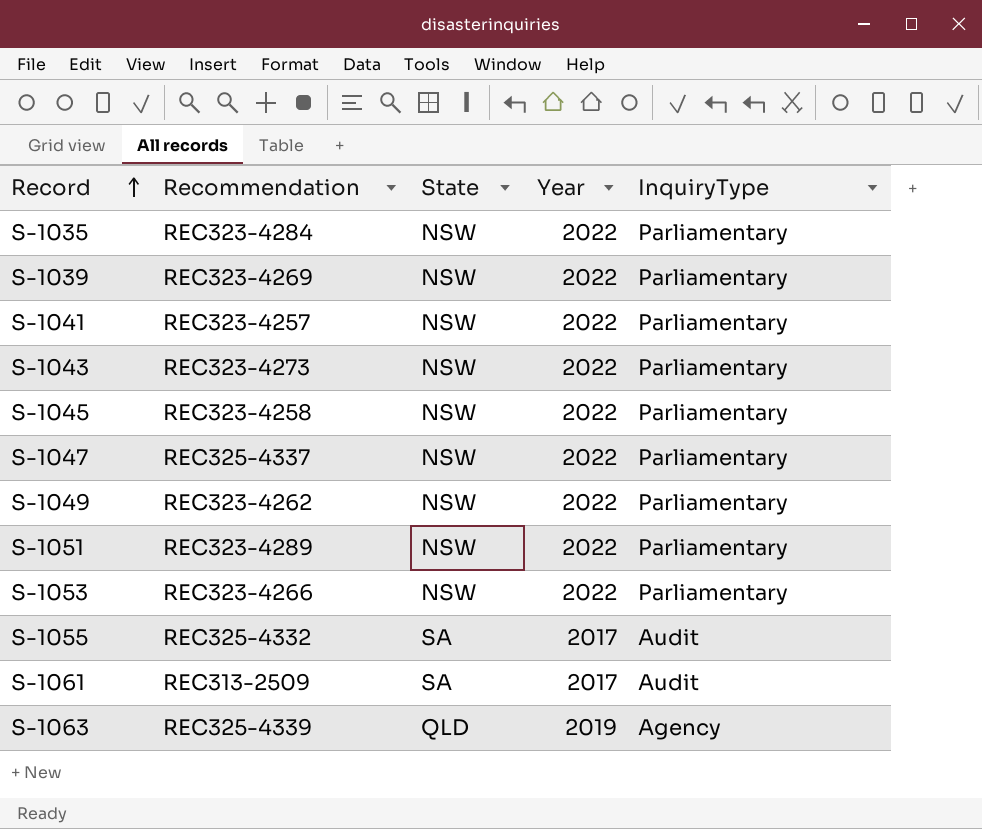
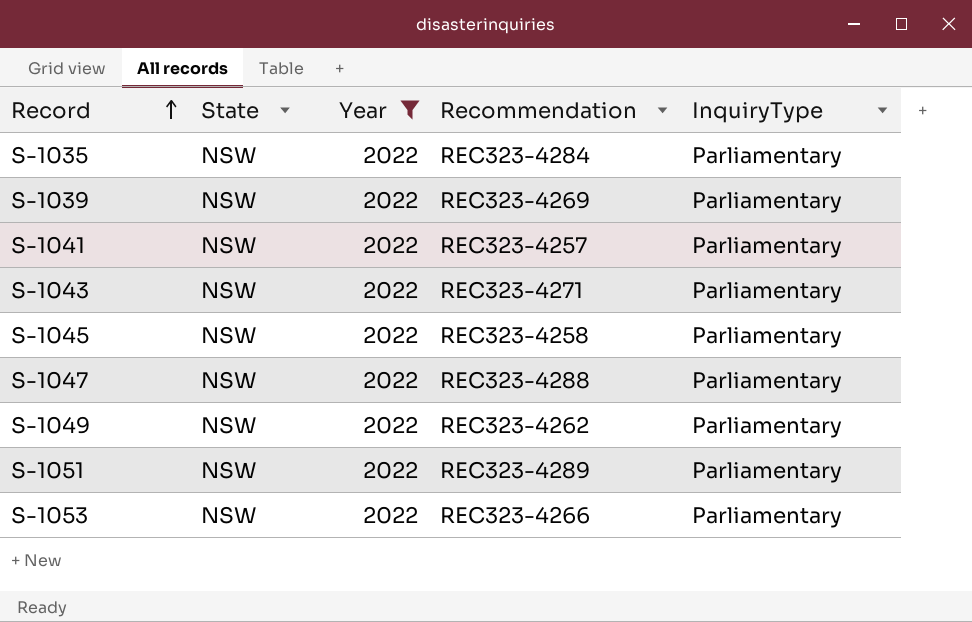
filter: none -> Year = 2022
column Recommendation | position: 2 -> 4
S-1043 | Recommendation: REC323-4273 -> REC323-4271
S-1047 | Recommendation: REC325-4337 -> REC323-4288

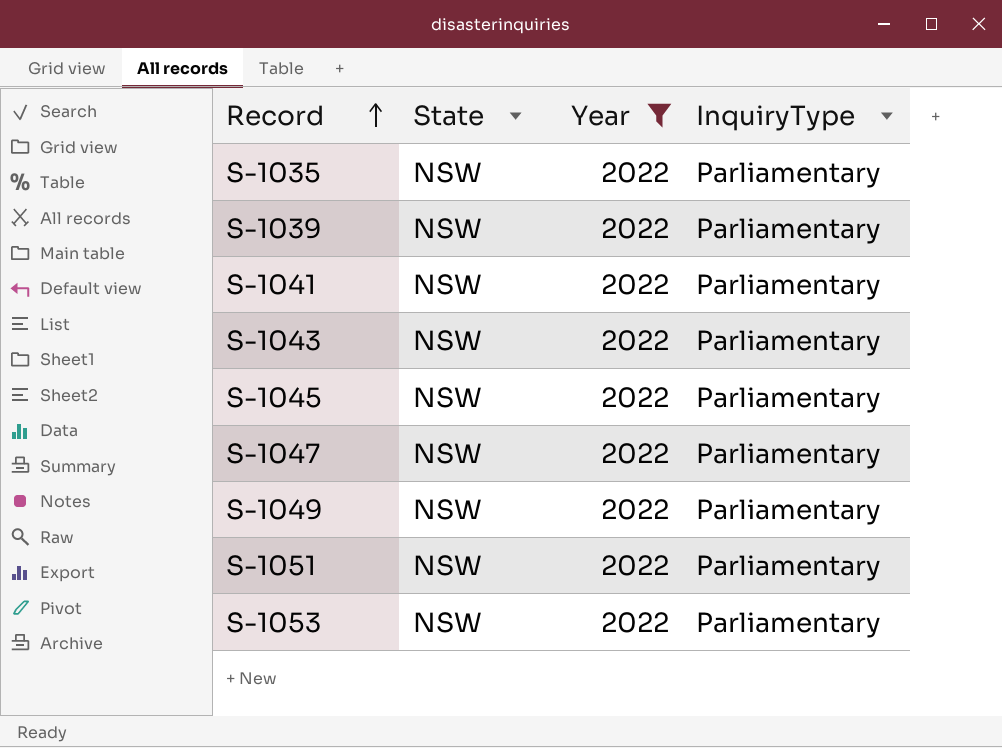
column Recommendation | position: 4 -> none

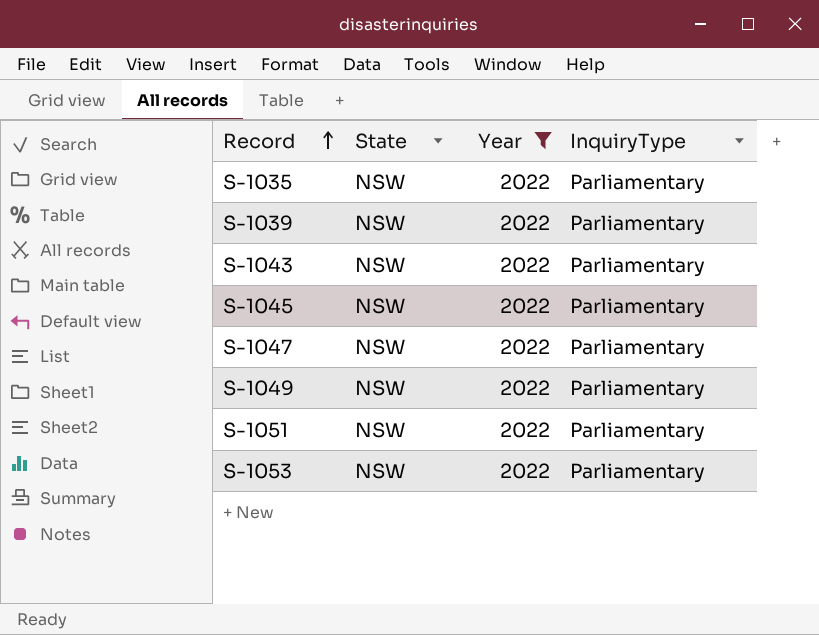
row S-1041: NSW | 2022 | Parliamentary -> none

